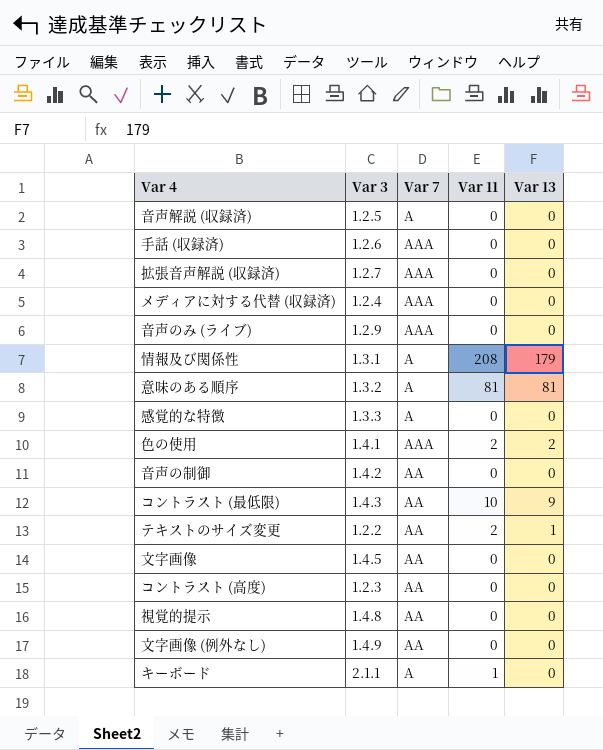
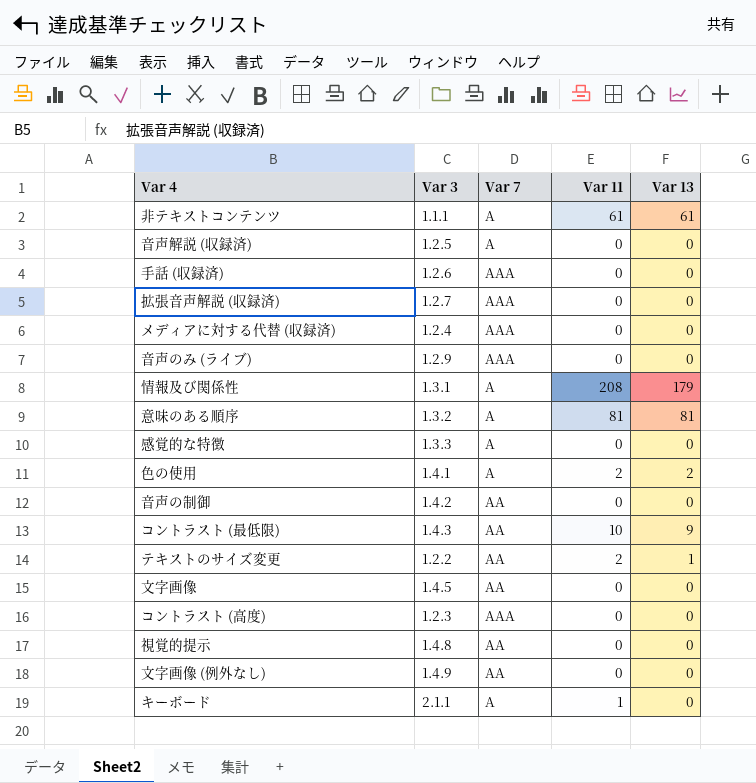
row 非テキストコンテンツ: none -> 1.1.1 | A | 61 | 61
色の使用 | Var 7: AAA -> A
コントラスト (高度) | Var 7: AA -> AAA

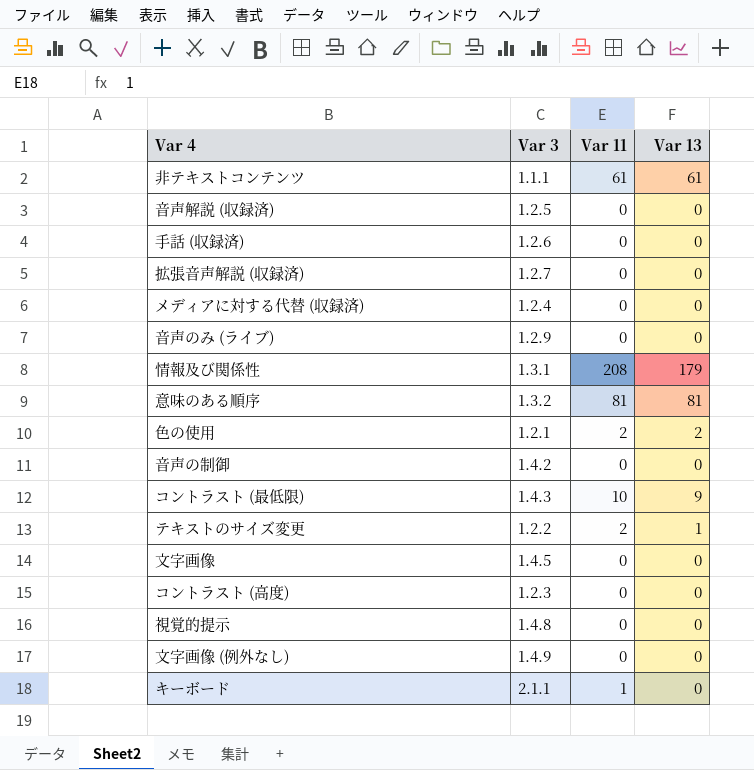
column Var 7 | position: 3 -> none
row 感覚的な特徴: 1.3.3 | A | 0 | 0 -> none
色の使用 | Var 3: 1.4.1 -> 1.2.1

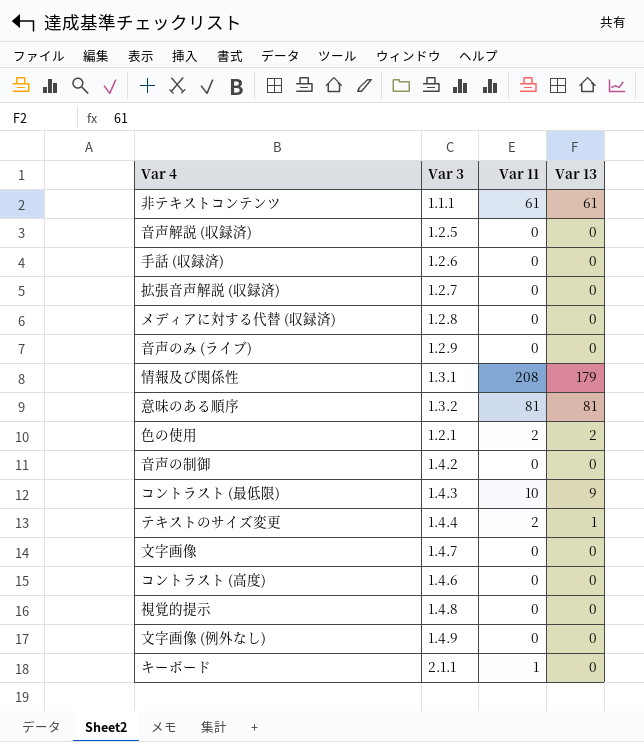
メディアに対する代替 (収録済) | Var 3: 1.2.4 -> 1.2.8
テキストのサイズ変更 | Var 3: 1.2.2 -> 1.4.4
文字画像 | Var 3: 1.4.5 -> 1.4.7
コントラスト (高度) | Var 3: 1.2.3 -> 1.4.6

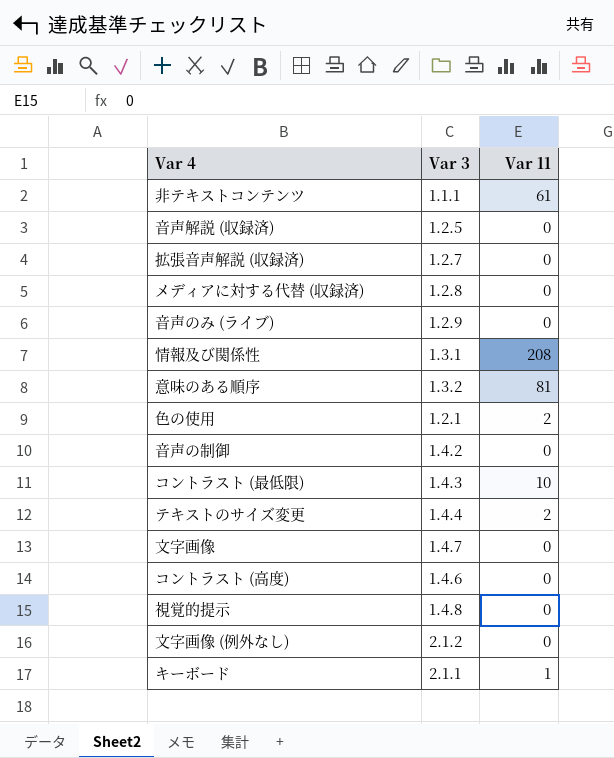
column Var 13 | position: 4 -> none
row 手話 (収録済): 1.2.6 | 0 | 0 -> none
文字画像 (例外なし) | Var 3: 1.4.9 -> 2.1.2

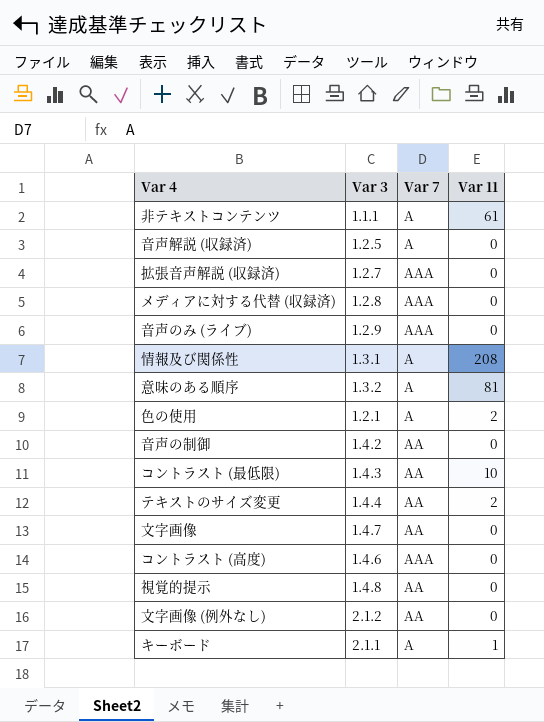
column Var 7 | position: none -> 3

